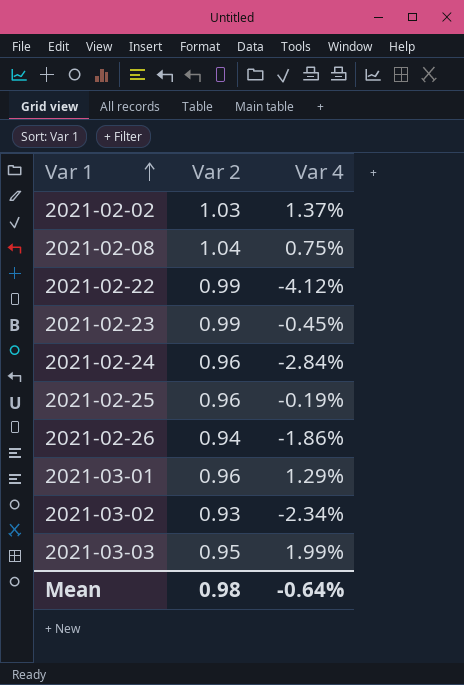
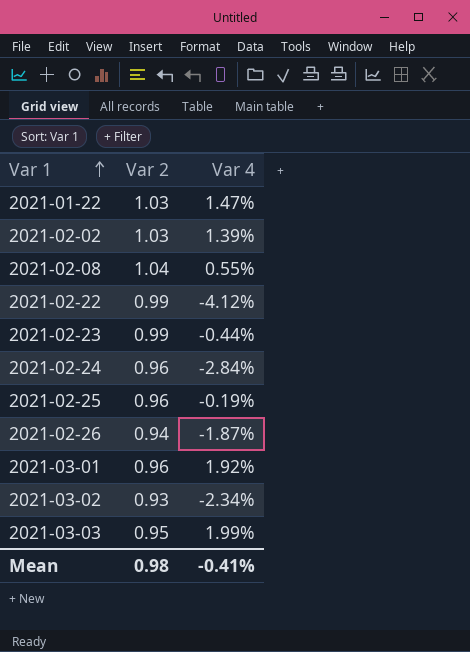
row 2021-01-22: none -> 1.03 | 1.47%
2021-02-02 | Var 4: 1.37% -> 1.39%
2021-02-08 | Var 4: 0.75% -> 0.55%
2021-02-23 | Var 4: -0.45% -> -0.44%
2021-02-26 | Var 4: -1.86% -> -1.87%
2021-03-01 | Var 4: 1.29% -> 1.92%
Mean | Var 4: -0.64% -> -0.41%

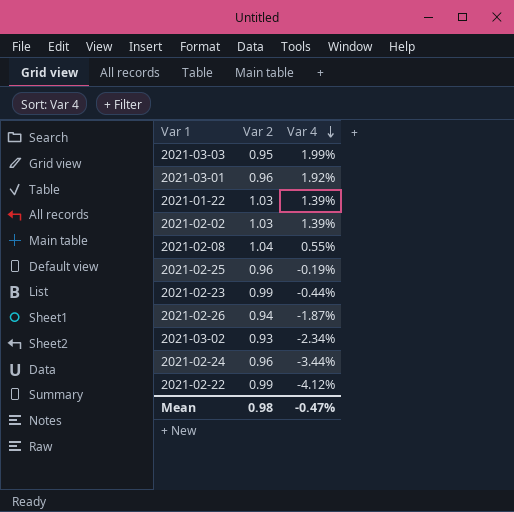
row order: Var 1 ascending -> Var 4 descending
2021-01-22 | Var 4: 1.47% -> 1.39%
2021-02-24 | Var 4: -2.84% -> -3.44%
Mean | Var 4: -0.41% -> -0.47%

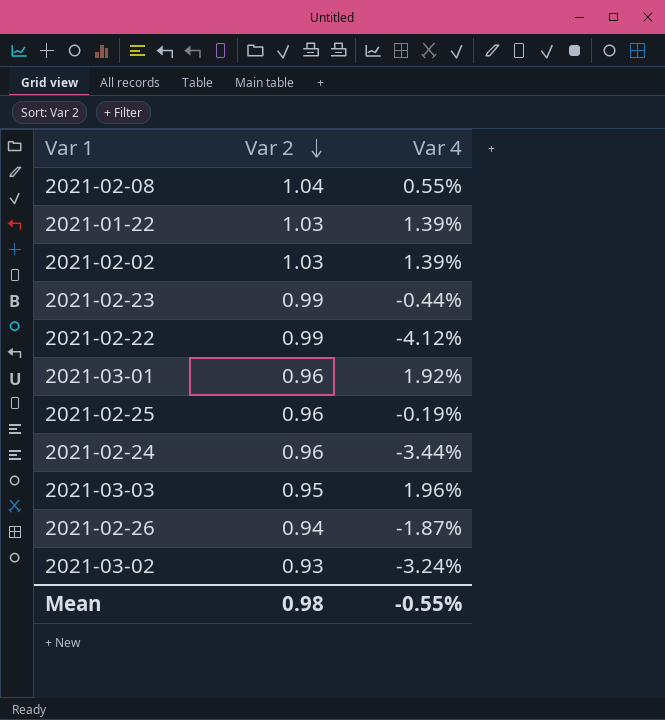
row order: Var 4 descending -> Var 2 descending
2021-03-03 | Var 4: 1.99% -> 1.96%
2021-03-02 | Var 4: -2.34% -> -3.24%
Mean | Var 4: -0.47% -> -0.55%

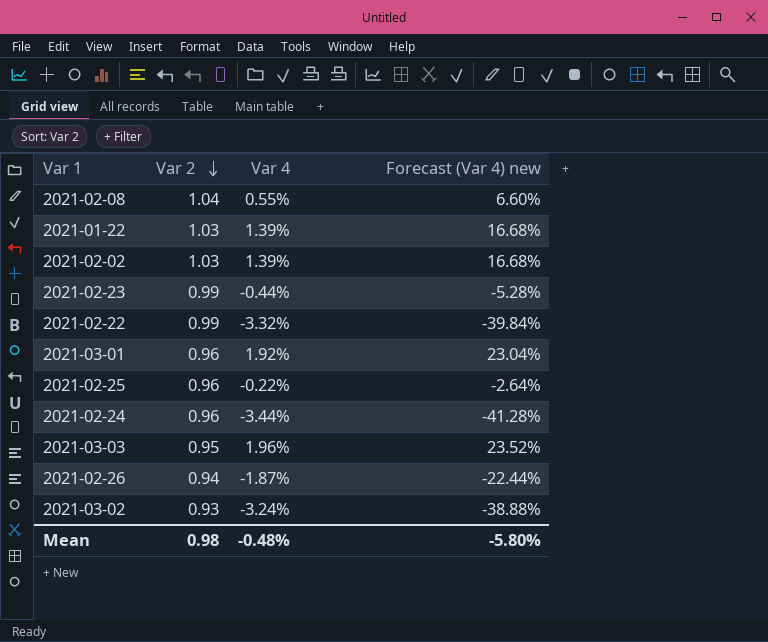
column Forecast (Var 4) new | formula: none -> [Var 4] * 12
2021-02-22 | Var 4: -4.12% -> -3.32%
2021-02-25 | Var 4: -0.19% -> -0.22%
Mean | Var 4: -0.55% -> -0.48%

